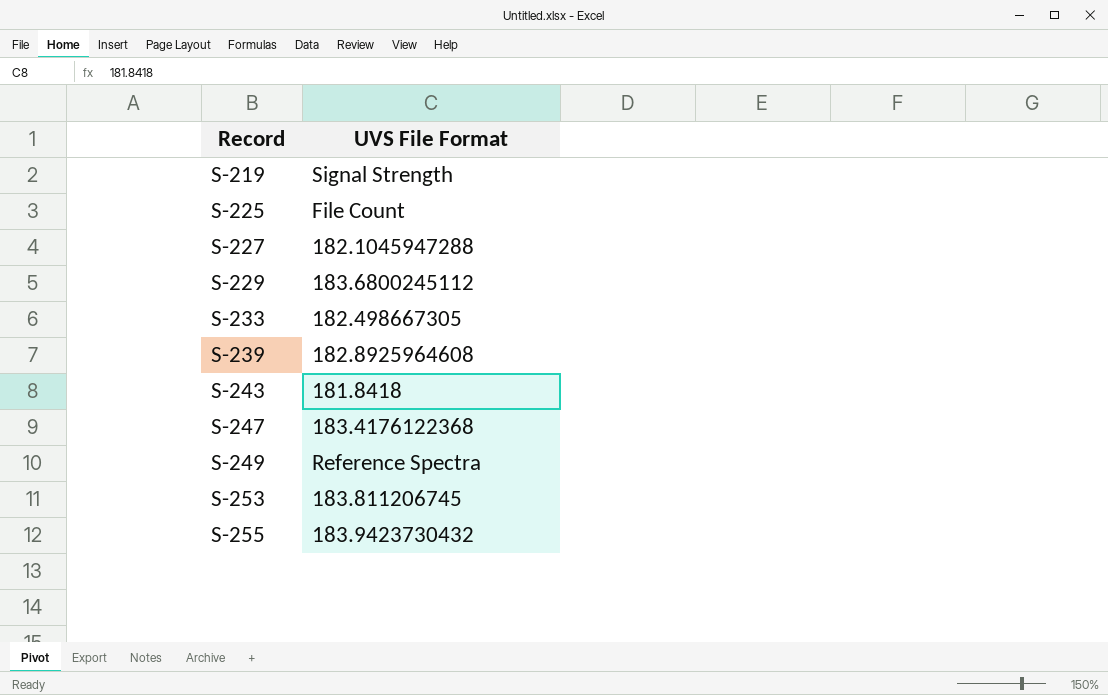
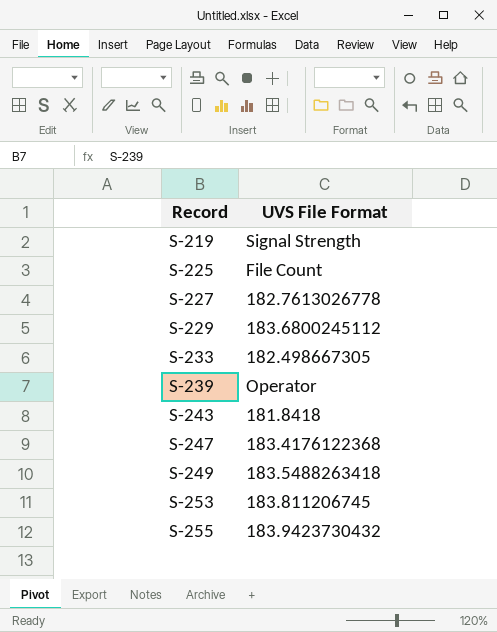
S-227 | UVS File Format: 182.1045947288 -> 182.7613026778
S-239 | UVS File Format: 182.8925964608 -> Operator
S-249 | UVS File Format: Reference Spectra -> 183.5488263418

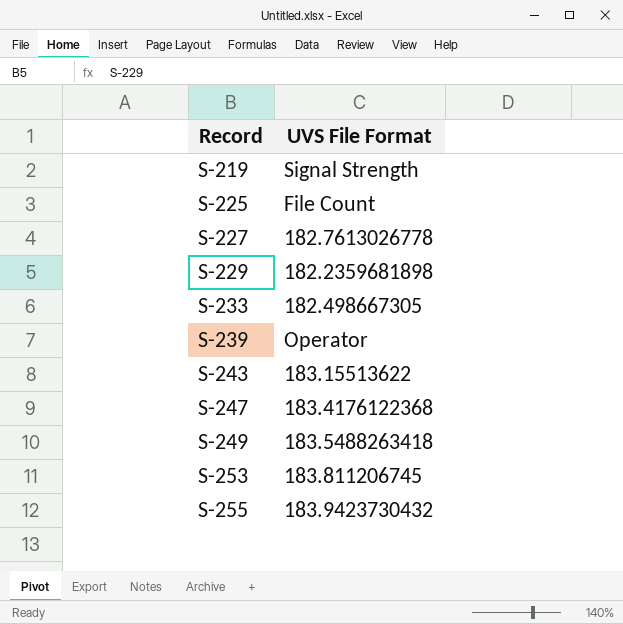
S-229 | UVS File Format: 183.6800245112 -> 182.2359681898
S-243 | UVS File Format: 181.8418 -> 183.15513622

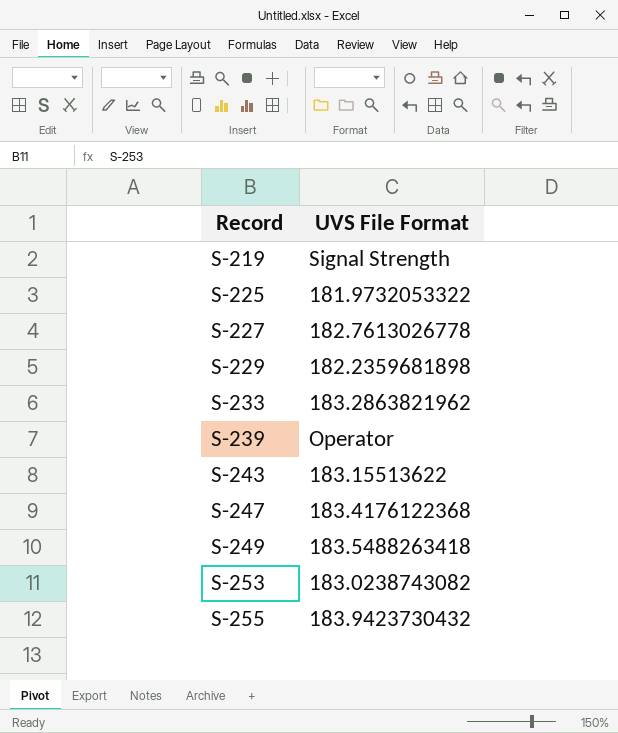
S-225 | UVS File Format: File Count -> 181.9732053322
S-233 | UVS File Format: 182.498667305 -> 183.2863821962
S-253 | UVS File Format: 183.811206745 -> 183.0238743082

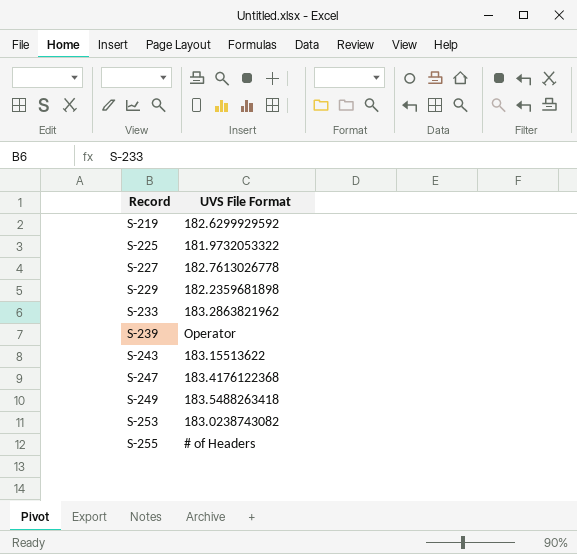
S-219 | UVS File Format: Signal Strength -> 182.6299929592
S-255 | UVS File Format: 183.9423730432 -> # of Headers

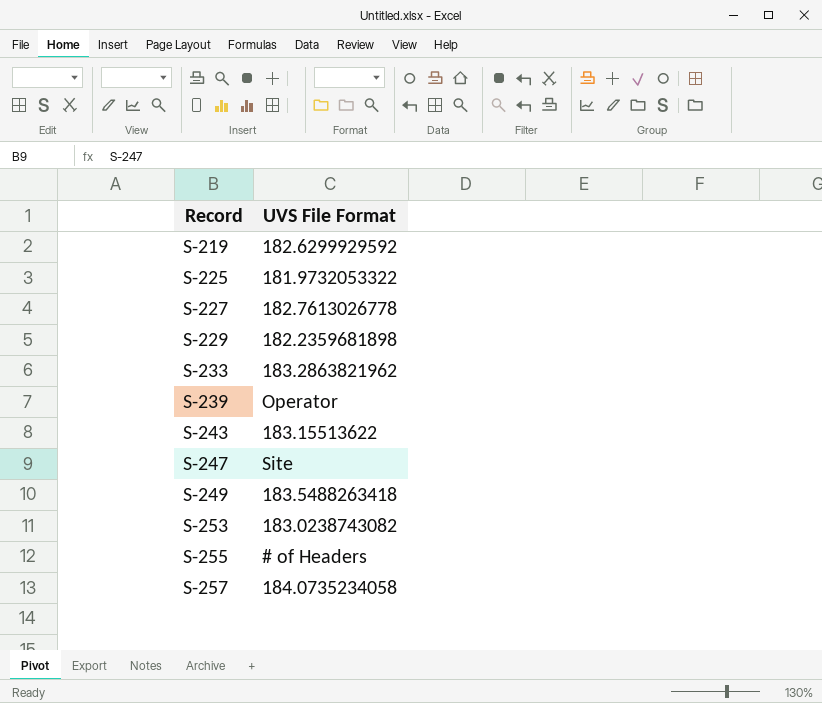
S-247 | UVS File Format: 183.4176122368 -> Site
row S-257: none -> 184.0735234058

